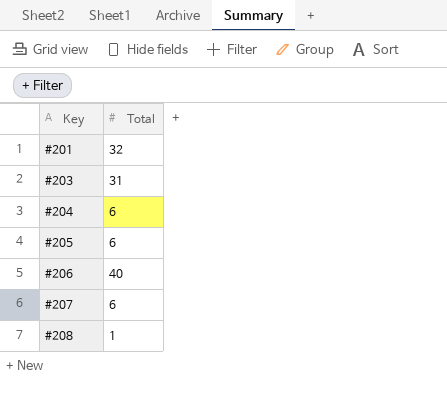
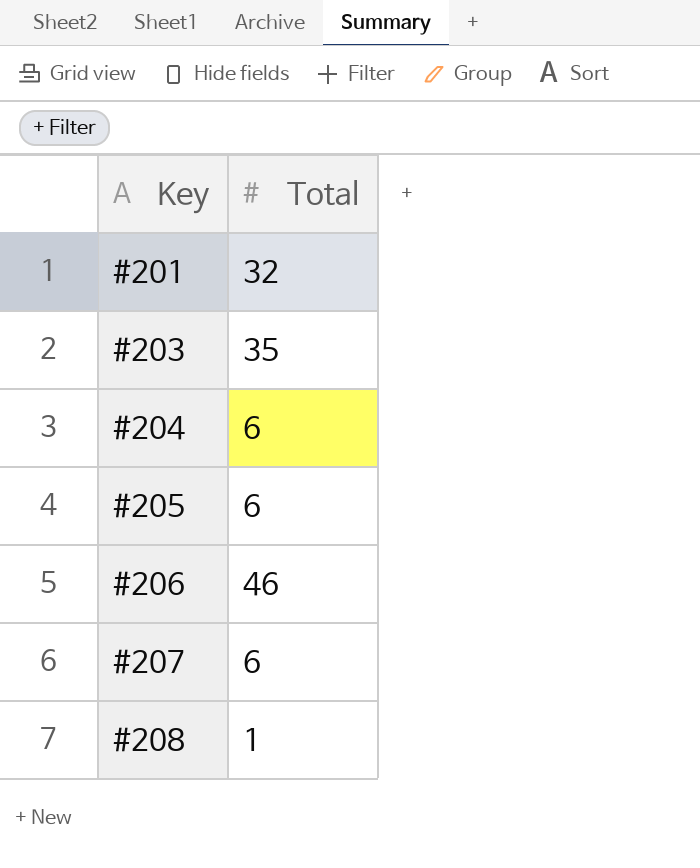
#203 | Total: 31 -> 35
#206 | Total: 40 -> 46

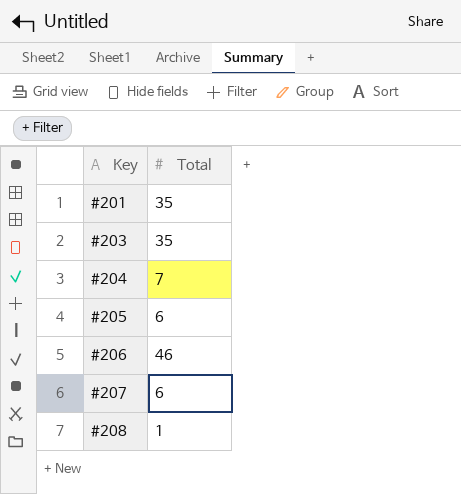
#201 | Total: 32 -> 35
#204 | Total: 6 -> 7

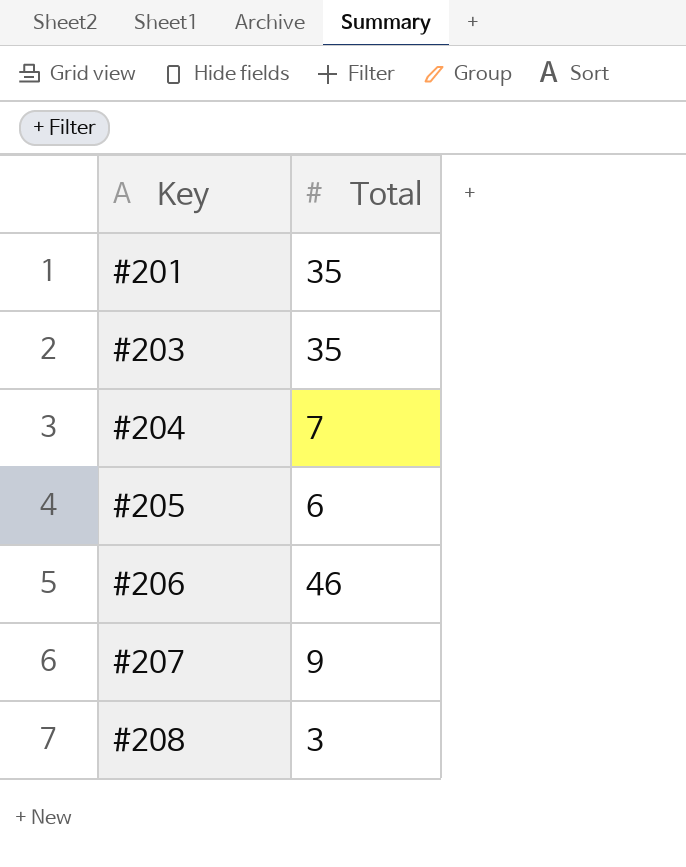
#207 | Total: 6 -> 9
#208 | Total: 1 -> 3

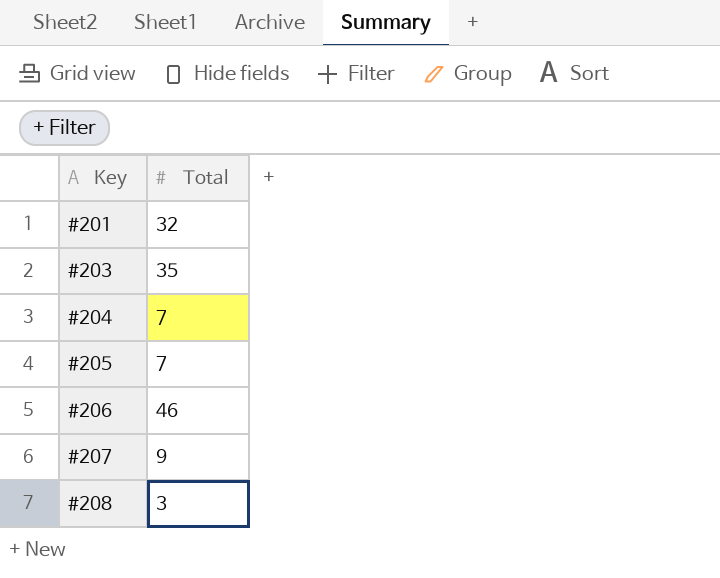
#201 | Total: 35 -> 32
#205 | Total: 6 -> 7

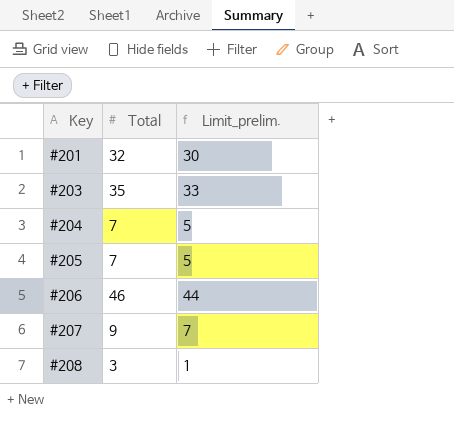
column Limit_prelim. | formula: none -> [Total] - 2

